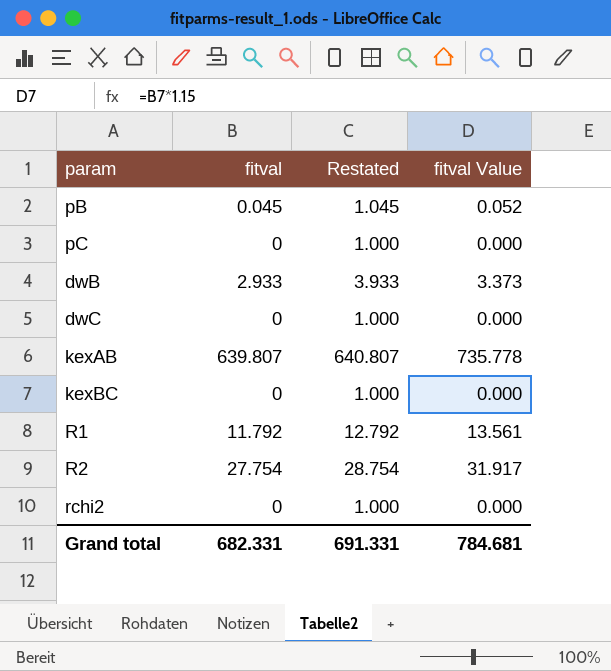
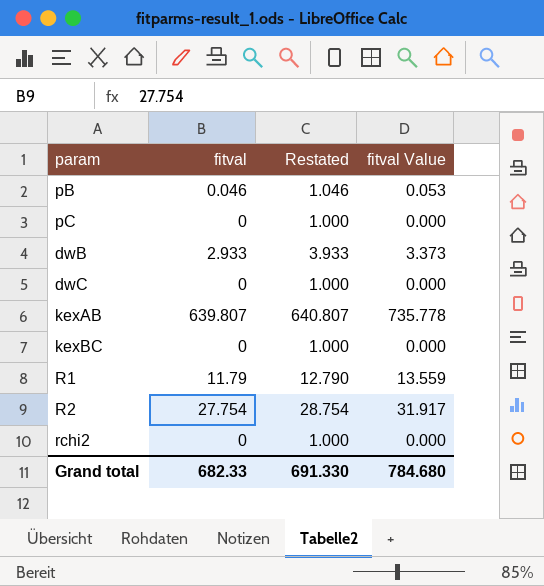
pB | fitval: 0.045 -> 0.046
pB | Restated: 1.045 -> 1.046
pB | fitval Value: 0.052 -> 0.053
R1 | fitval: 11.792 -> 11.79
R1 | Restated: 12.792 -> 12.790
R1 | fitval Value: 13.561 -> 13.559
Grand total | fitval: 682.331 -> 682.33
Grand total | Restated: 691.331 -> 691.330
Grand total | fitval Value: 784.681 -> 784.680

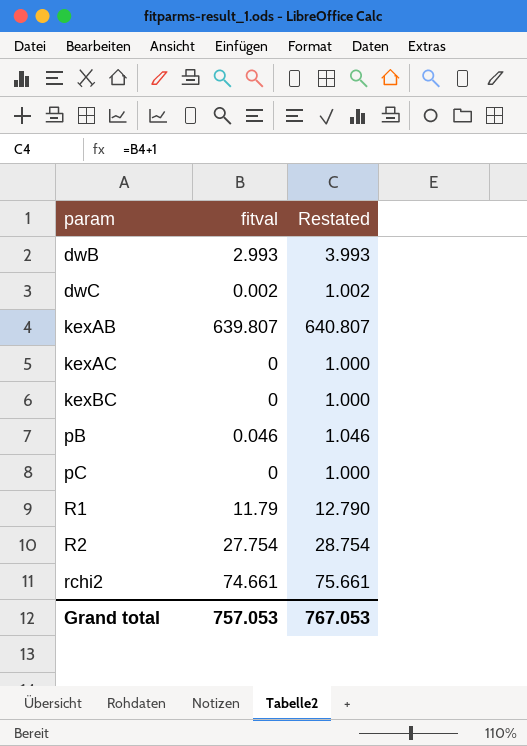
row order: none -> param ascending
column fitval Value | formula: [fitval] * 1.15 -> none
dwB | fitval: 2.933 -> 2.993
dwB | Restated: 3.933 -> 3.993
dwC | fitval: 0 -> 0.002
dwC | Restated: 1.000 -> 1.002
row kexAC: none -> 0 | 1.000
rchi2 | fitval: 0 -> 74.661
rchi2 | Restated: 1.000 -> 75.661
Grand total | fitval: 682.33 -> 757.053
Grand total | Restated: 691.330 -> 767.053

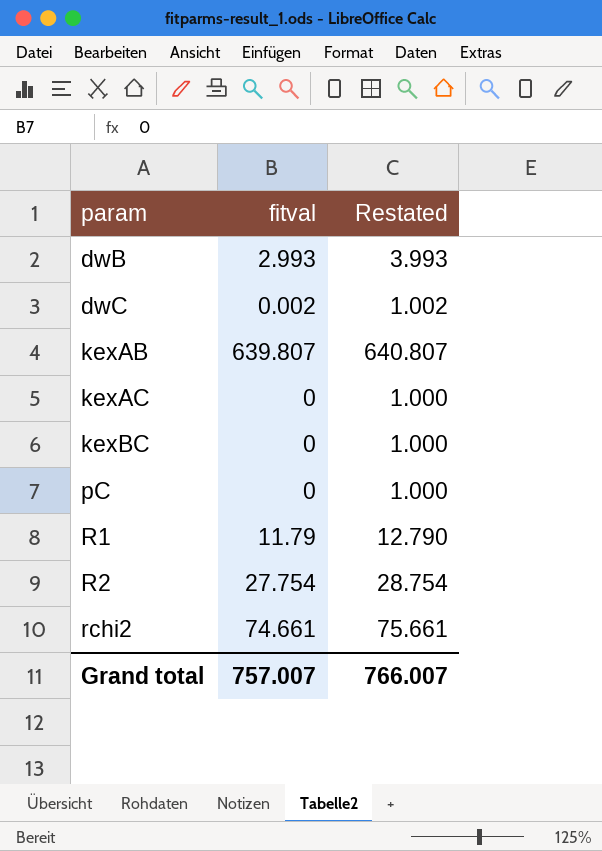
row pB: 0.046 | 1.046 -> none
Grand total | fitval: 757.053 -> 757.007
Grand total | Restated: 767.053 -> 766.007

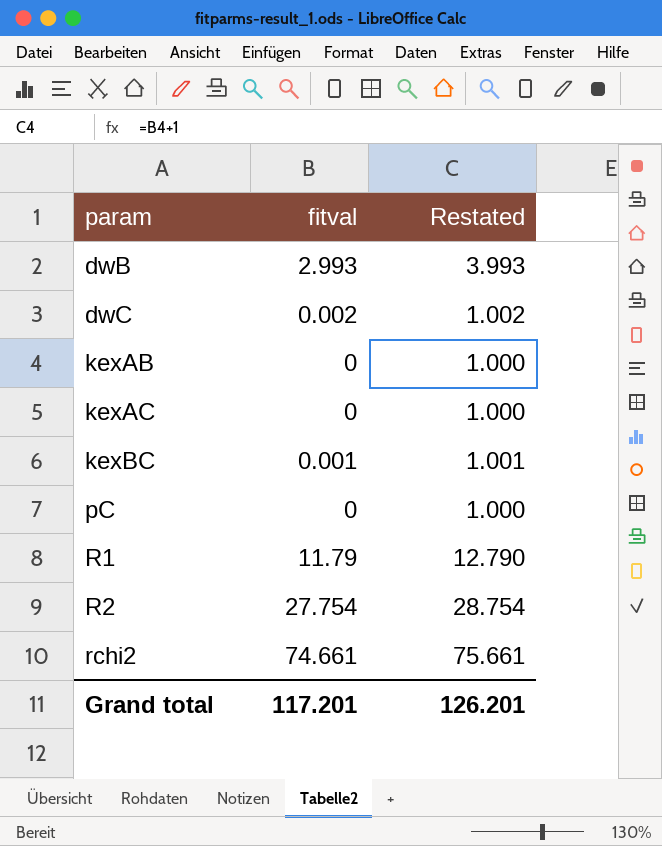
kexAB | fitval: 639.807 -> 0
kexAB | Restated: 640.807 -> 1.000
kexBC | fitval: 0 -> 0.001
kexBC | Restated: 1.000 -> 1.001
Grand total | fitval: 757.007 -> 117.201
Grand total | Restated: 766.007 -> 126.201

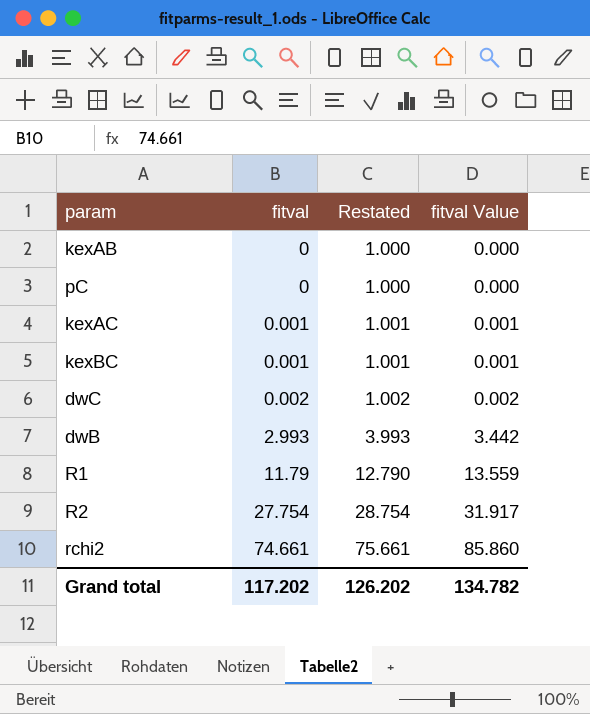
row order: param ascending -> fitval ascending
column fitval Value | formula: none -> [fitval] * 1.15
kexAC | fitval: 0 -> 0.001
kexAC | Restated: 1.000 -> 1.001
Grand total | fitval: 117.201 -> 117.202
Grand total | Restated: 126.201 -> 126.202

